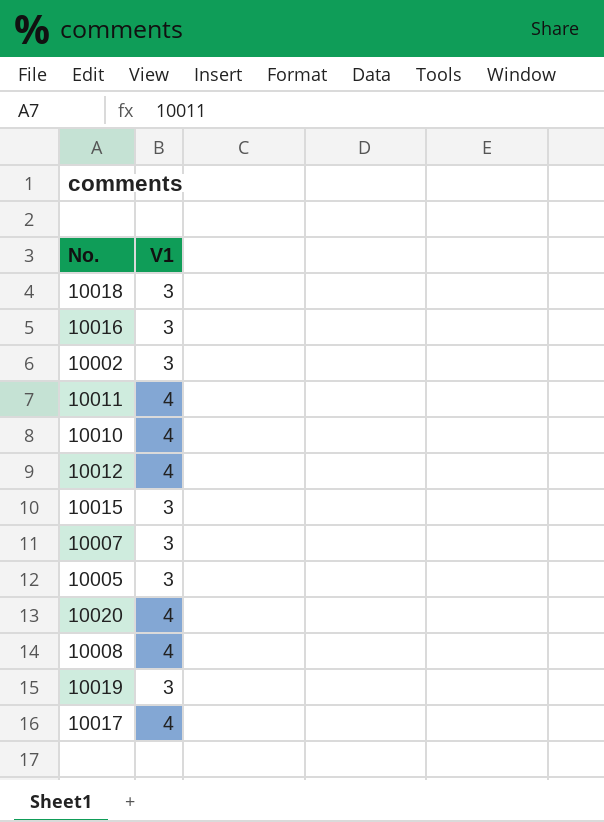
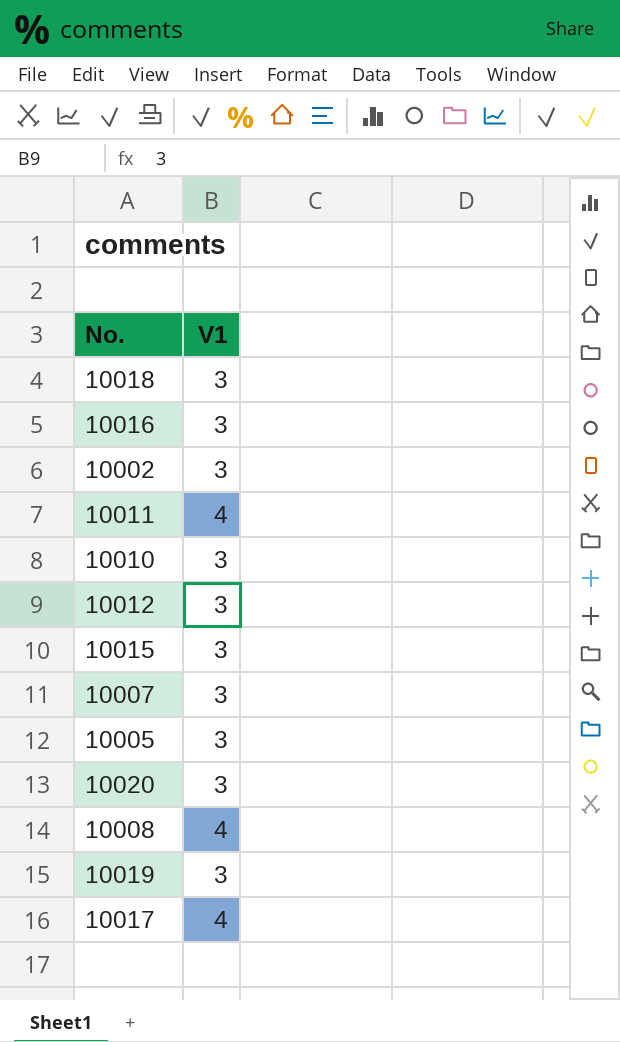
10010 | V1: 4 -> 3
10012 | V1: 4 -> 3
10020 | V1: 4 -> 3

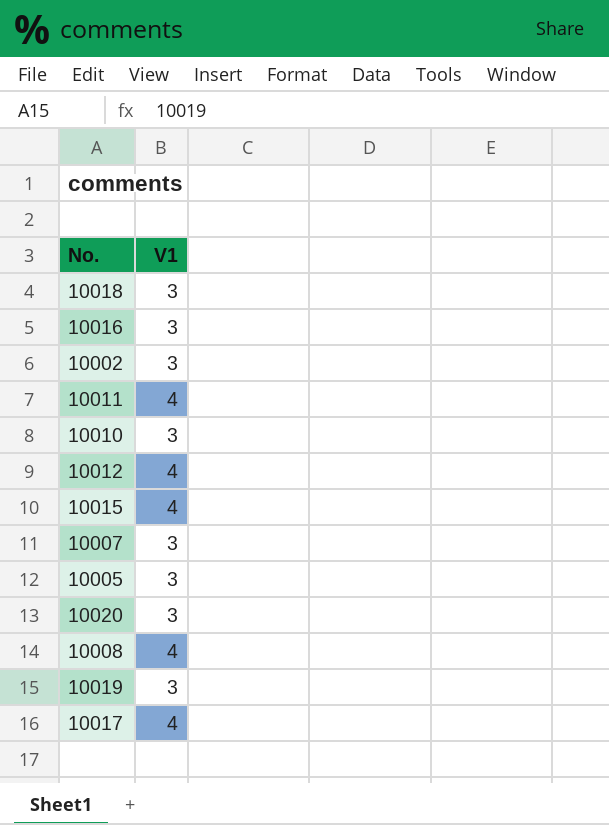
10012 | V1: 3 -> 4
10015 | V1: 3 -> 4

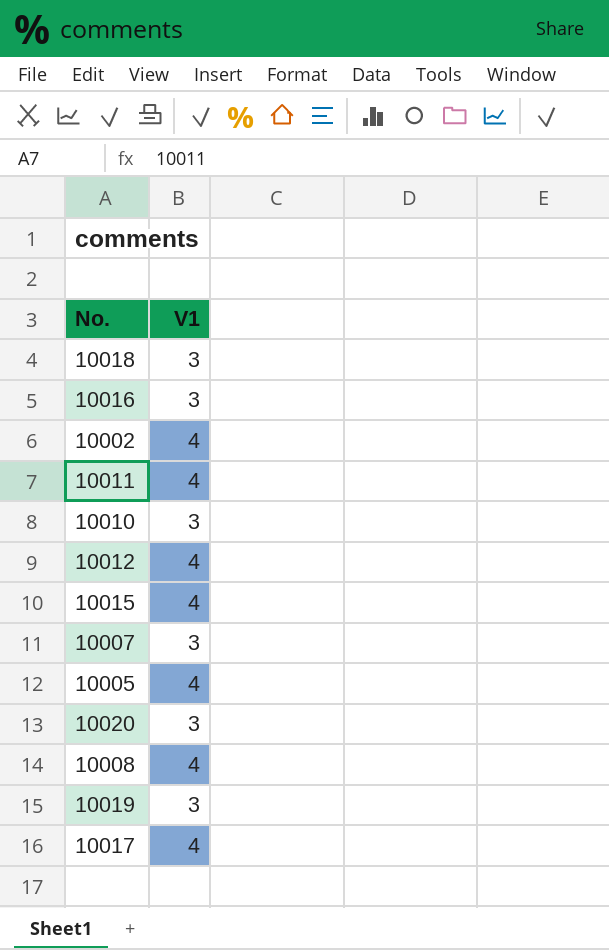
10002 | V1: 3 -> 4
10005 | V1: 3 -> 4

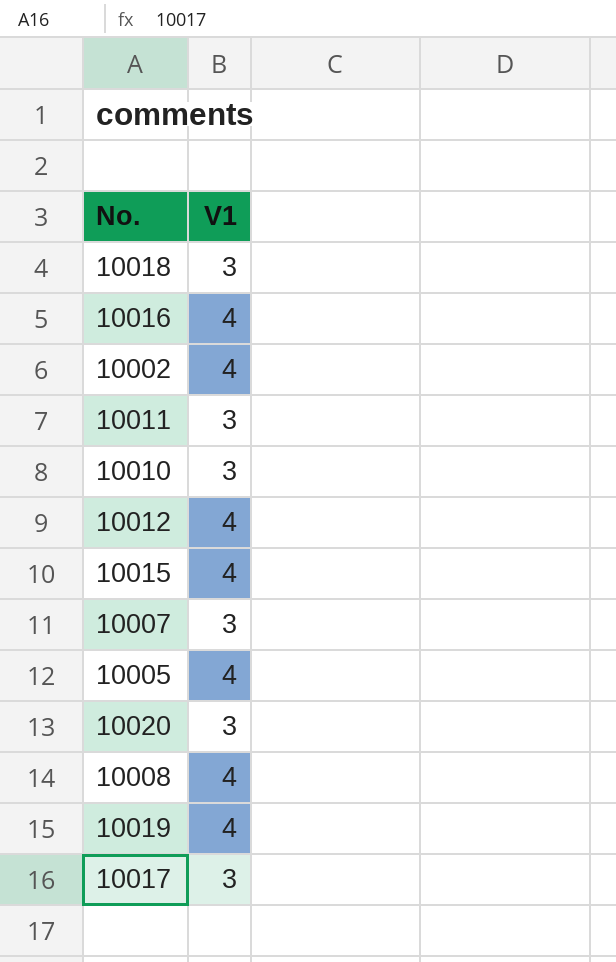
10016 | V1: 3 -> 4
10011 | V1: 4 -> 3
10019 | V1: 3 -> 4
10017 | V1: 4 -> 3

